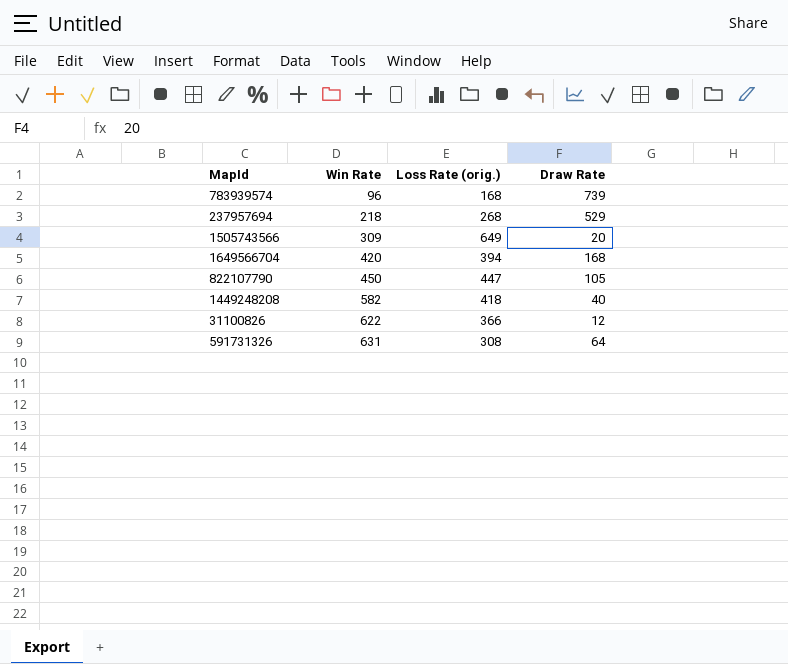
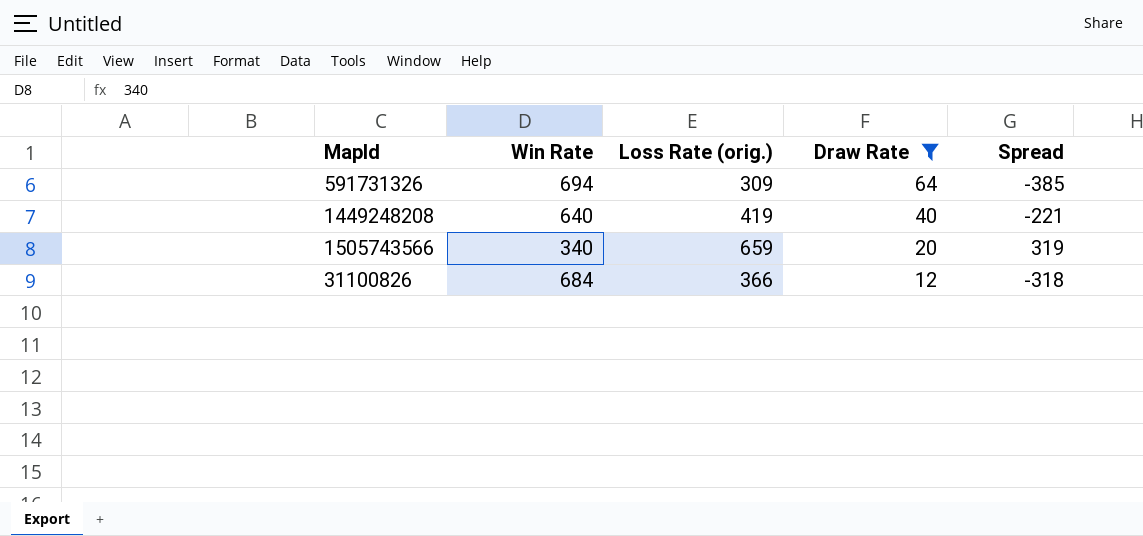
filter: none -> Draw Rate <= 64
row order: Win Rate ascending -> Draw Rate descending
column Spread | formula: none -> [Loss Rate (orig.)] - [Win Rate]
591731326 | Win Rate: 631 -> 694
591731326 | Loss Rate (orig.): 308 -> 309
1449248208 | Win Rate: 582 -> 640
1449248208 | Loss Rate (orig.): 418 -> 419
1505743566 | Win Rate: 309 -> 340
1505743566 | Loss Rate (orig.): 649 -> 659
31100826 | Win Rate: 622 -> 684

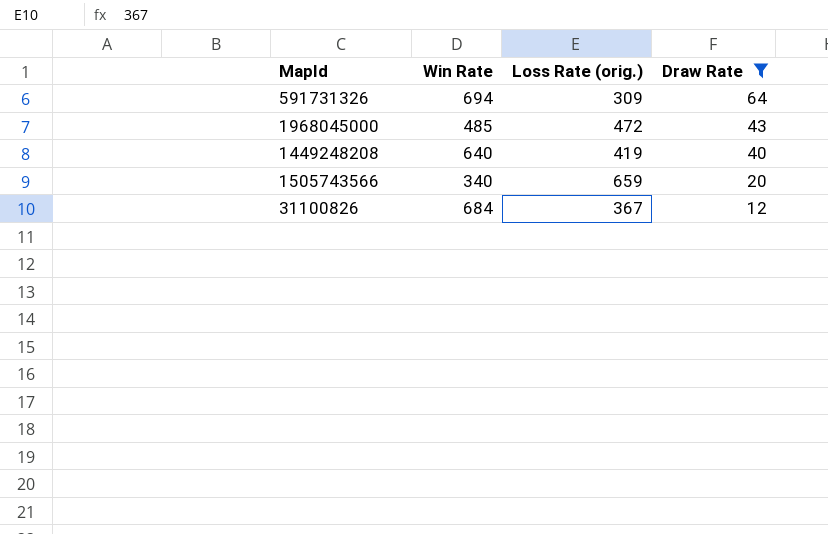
column Spread | formula: [Loss Rate (orig.)] - [Win Rate] -> none
row 1968045000: none -> 485 | 472 | 43
31100826 | Loss Rate (orig.): 366 -> 367

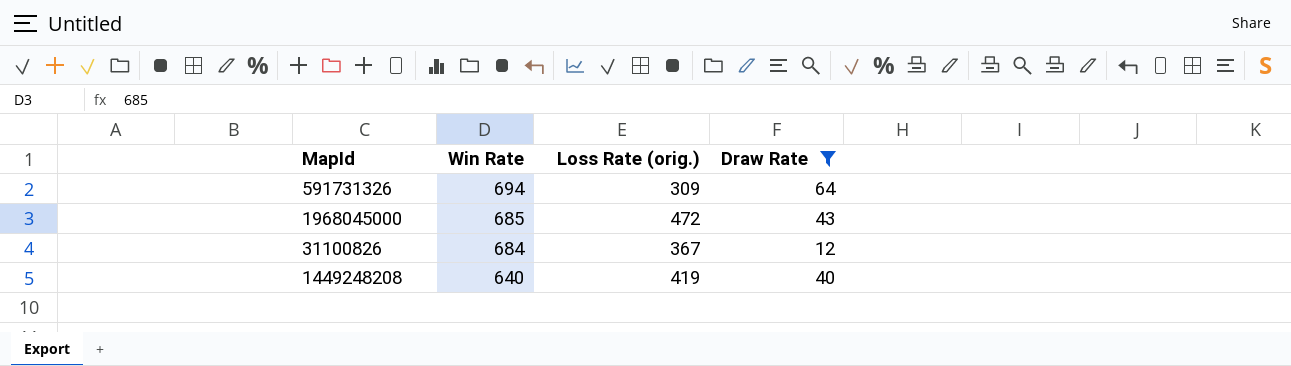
row order: Draw Rate descending -> Win Rate descending
row 1505743566: 340 | 659 | 20 -> none
1968045000 | Win Rate: 485 -> 685

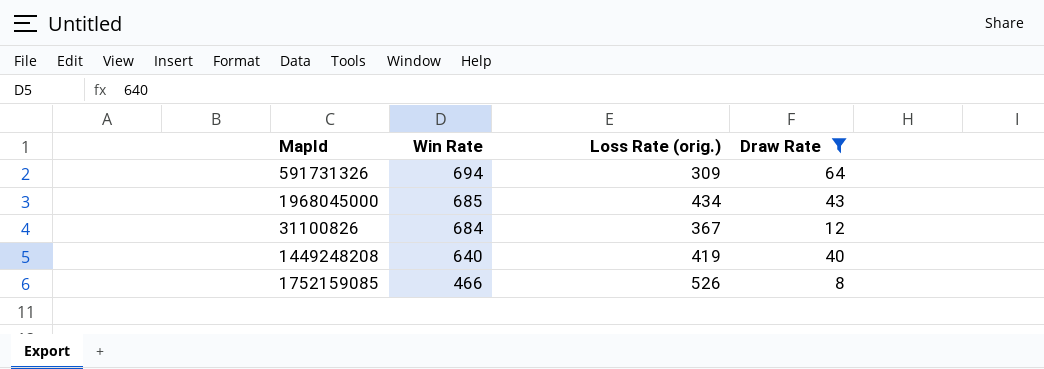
1968045000 | Loss Rate (orig.): 472 -> 434
row 1752159085: none -> 466 | 526 | 8

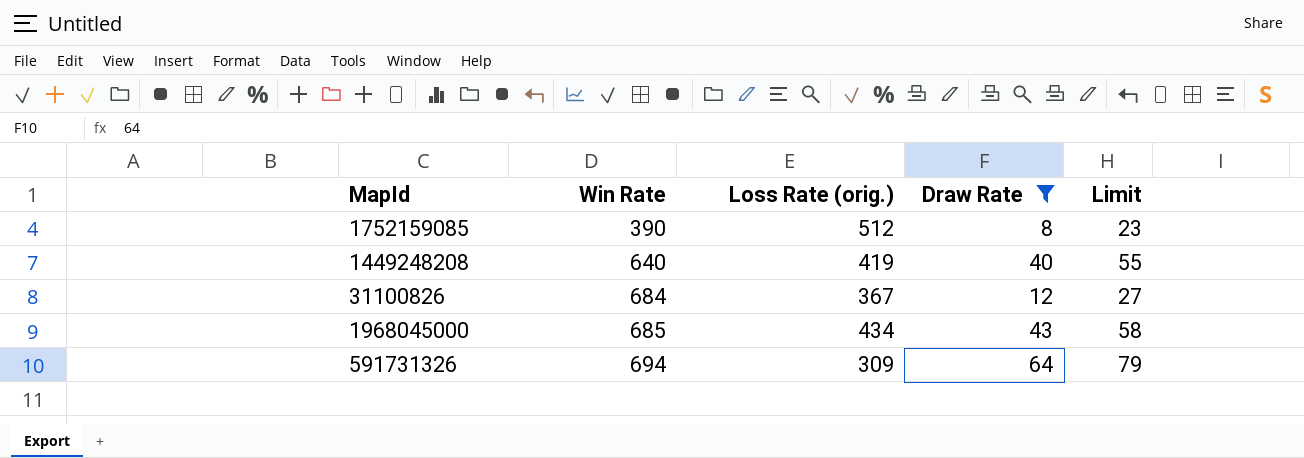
row order: Win Rate descending -> Win Rate ascending
column Limit | formula: none -> [Draw Rate] + 15
1752159085 | Win Rate: 466 -> 390
1752159085 | Loss Rate (orig.): 526 -> 512

